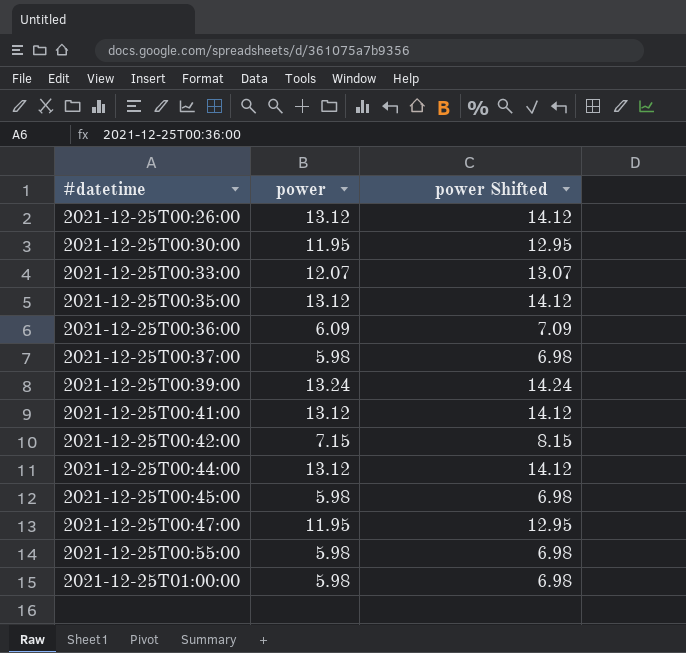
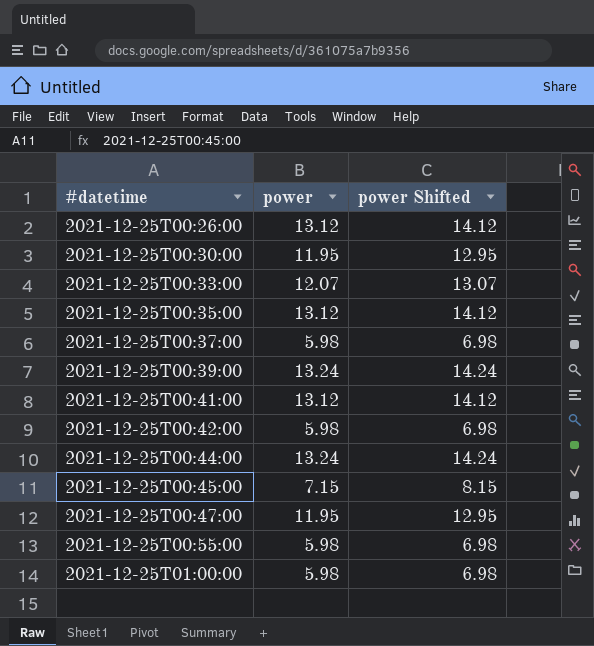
row 2021-12-25T00:36:00: 6.09 | 7.09 -> none
2021-12-25T00:42:00 | power: 7.15 -> 5.98
2021-12-25T00:42:00 | power Shifted: 8.15 -> 6.98
2021-12-25T00:44:00 | power: 13.12 -> 13.24
2021-12-25T00:44:00 | power Shifted: 14.12 -> 14.24
2021-12-25T00:45:00 | power: 5.98 -> 7.15
2021-12-25T00:45:00 | power Shifted: 6.98 -> 8.15

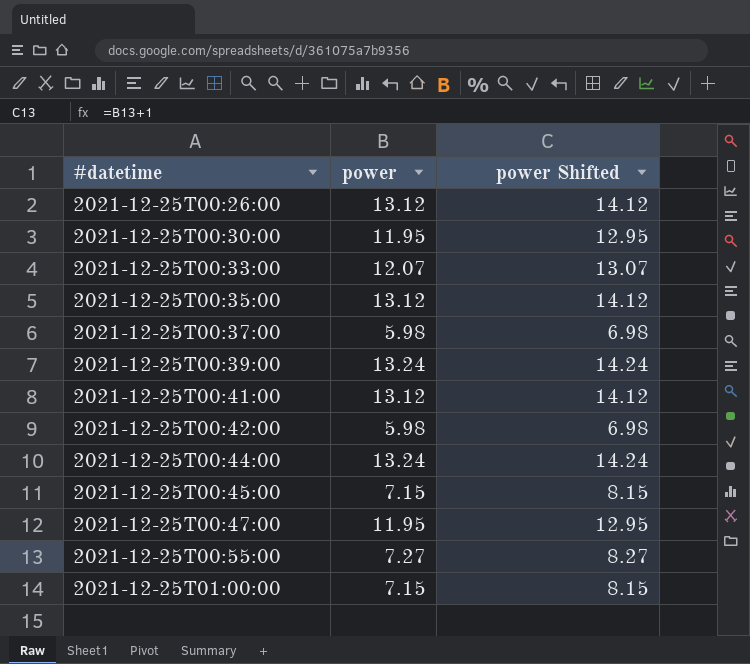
2021-12-25T00:55:00 | power: 5.98 -> 7.27
2021-12-25T00:55:00 | power Shifted: 6.98 -> 8.27
2021-12-25T01:00:00 | power: 5.98 -> 7.15
2021-12-25T01:00:00 | power Shifted: 6.98 -> 8.15

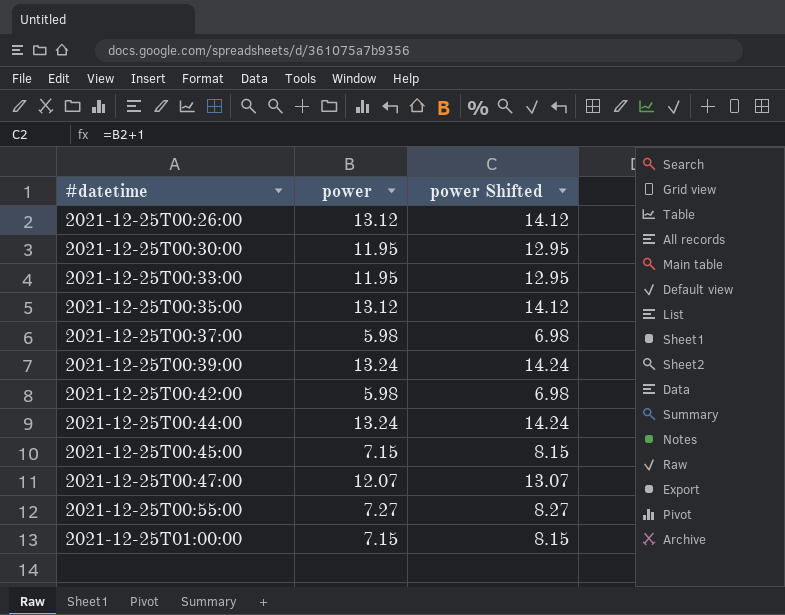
row 2021-12-25T00:41:00: 13.12 | 14.12 -> none
2021-12-25T00:33:00 | power: 12.07 -> 11.95
2021-12-25T00:33:00 | power Shifted: 13.07 -> 12.95
2021-12-25T00:47:00 | power: 11.95 -> 12.07
2021-12-25T00:47:00 | power Shifted: 12.95 -> 13.07

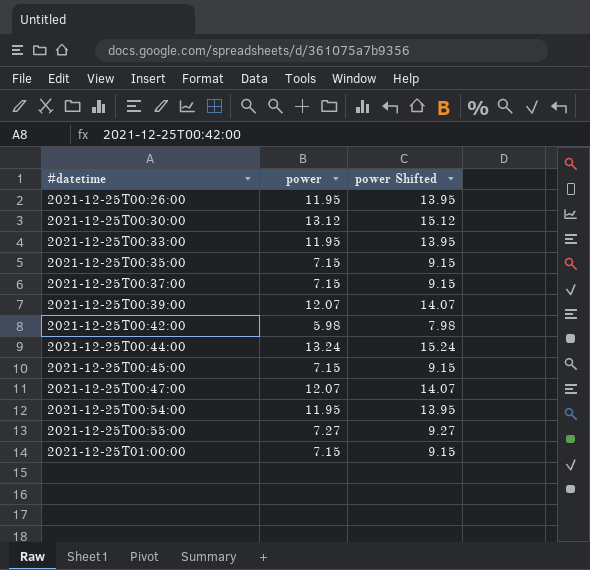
column power Shifted | formula: [power] + 1 -> [power] + 2
2021-12-25T00:26:00 | power: 13.12 -> 11.95
2021-12-25T00:30:00 | power: 11.95 -> 13.12
2021-12-25T00:35:00 | power: 13.12 -> 7.15
2021-12-25T00:37:00 | power: 5.98 -> 7.15
2021-12-25T00:39:00 | power: 13.24 -> 12.07
row 2021-12-25T00:54:00: none -> 11.95 | 13.95

